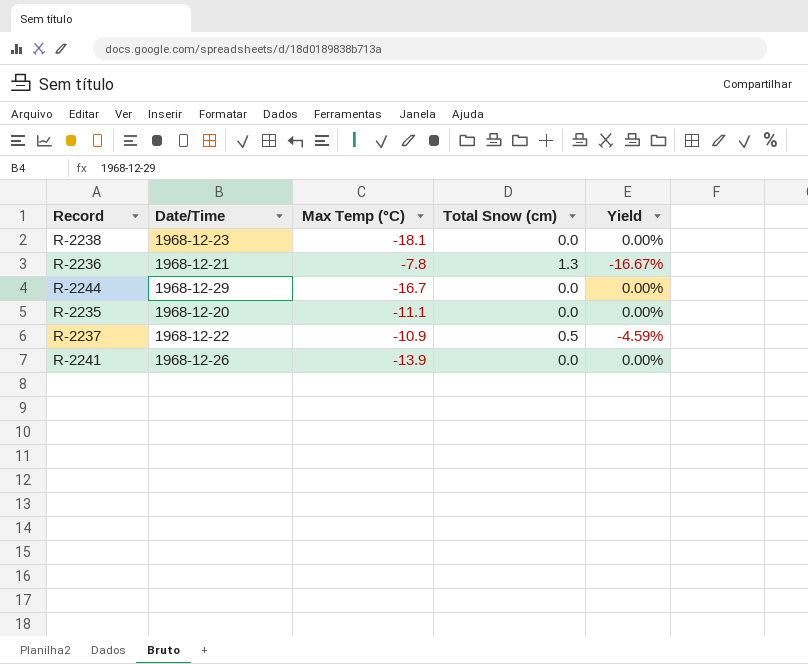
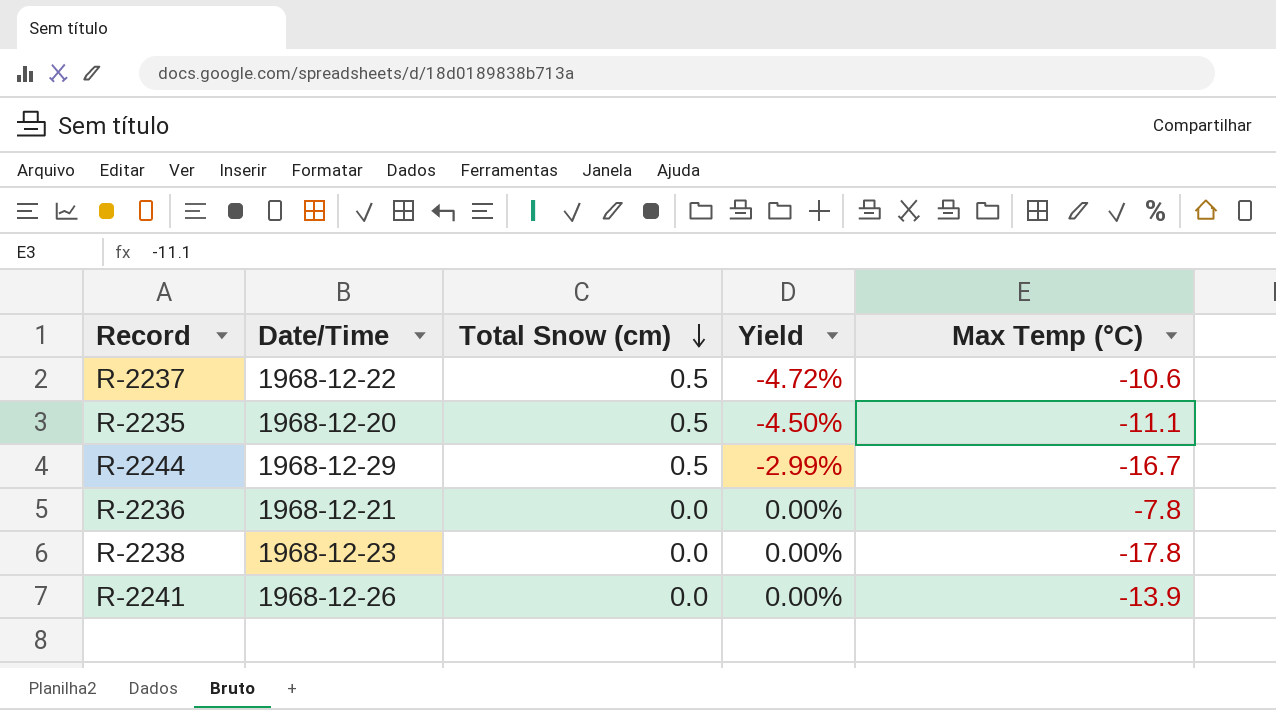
row order: none -> Total Snow (cm) descending
column Max Temp (°C) | position: 3 -> 5
R-2237 | Yield: -4.59% -> -4.72%
R-2237 | Max Temp (°C): -10.9 -> -10.6
R-2235 | Total Snow (cm): 0.0 -> 0.5
R-2235 | Yield: 0.00% -> -4.50%
R-2244 | Total Snow (cm): 0.0 -> 0.5
R-2244 | Yield: 0.00% -> -2.99%
R-2236 | Total Snow (cm): 1.3 -> 0.0
R-2236 | Yield: -16.67% -> 0.00%
R-2238 | Max Temp (°C): -18.1 -> -17.8

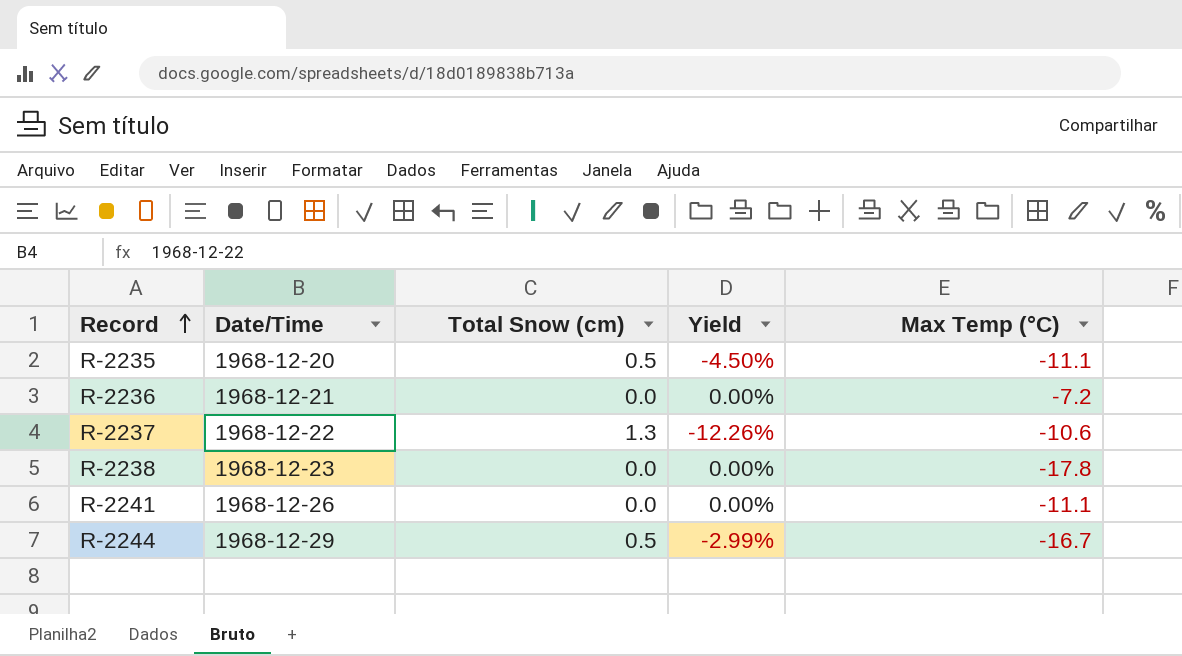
row order: Total Snow (cm) descending -> Record ascending
R-2236 | Max Temp (°C): -7.8 -> -7.2
R-2237 | Total Snow (cm): 0.5 -> 1.3
R-2237 | Yield: -4.72% -> -12.26%
R-2241 | Max Temp (°C): -13.9 -> -11.1

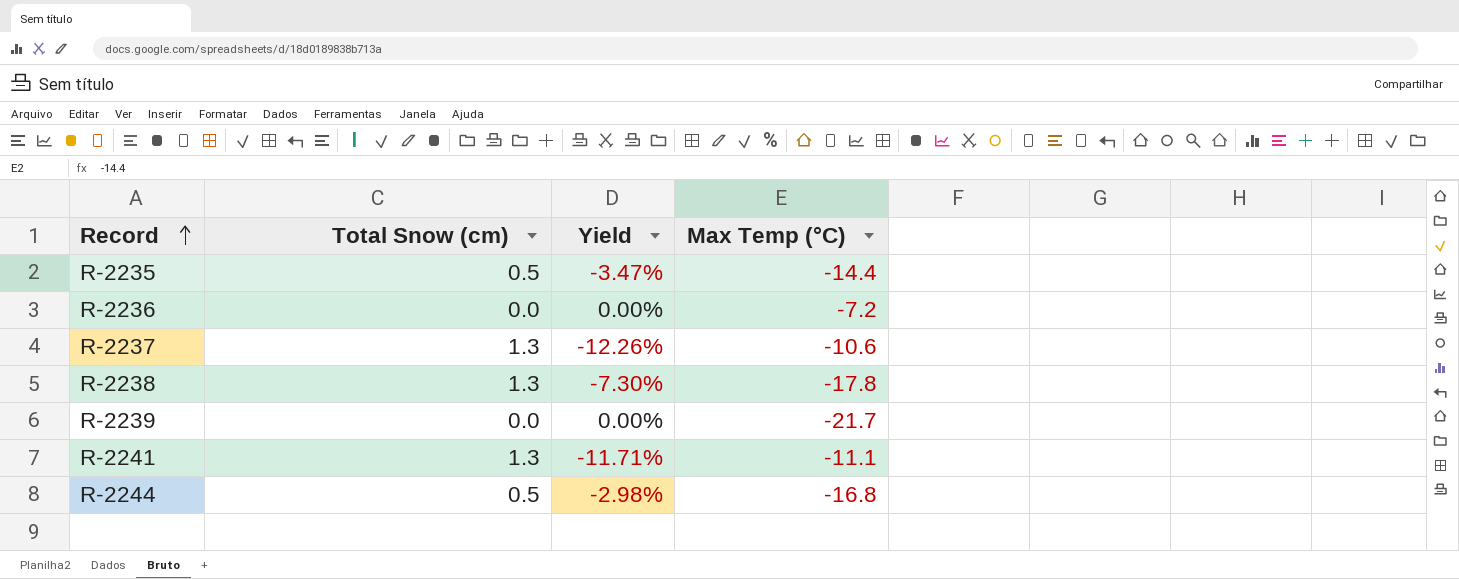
column Date/Time | position: 2 -> none
R-2235 | Yield: -4.50% -> -3.47%
R-2235 | Max Temp (°C): -11.1 -> -14.4
R-2238 | Total Snow (cm): 0.0 -> 1.3
R-2238 | Yield: 0.00% -> -7.30%
row R-2239: none -> 0.0 | 0.00% | -21.7
R-2241 | Total Snow (cm): 0.0 -> 1.3
R-2241 | Yield: 0.00% -> -11.71%
R-2244 | Yield: -2.99% -> -2.98%
R-2244 | Max Temp (°C): -16.7 -> -16.8

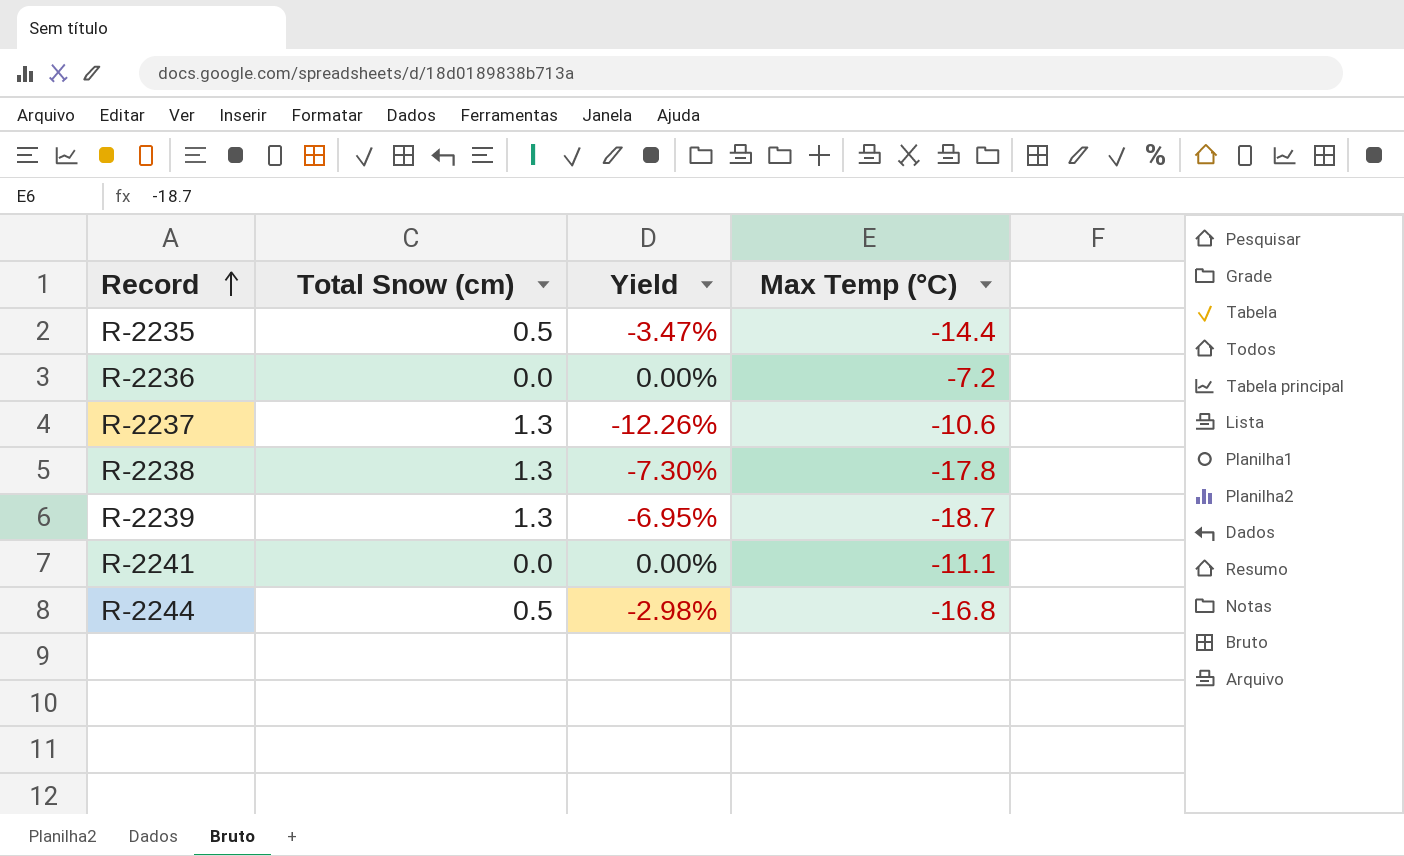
R-2239 | Total Snow (cm): 0.0 -> 1.3
R-2239 | Yield: 0.00% -> -6.95%
R-2239 | Max Temp (°C): -21.7 -> -18.7
R-2241 | Total Snow (cm): 1.3 -> 0.0
R-2241 | Yield: -11.71% -> 0.00%

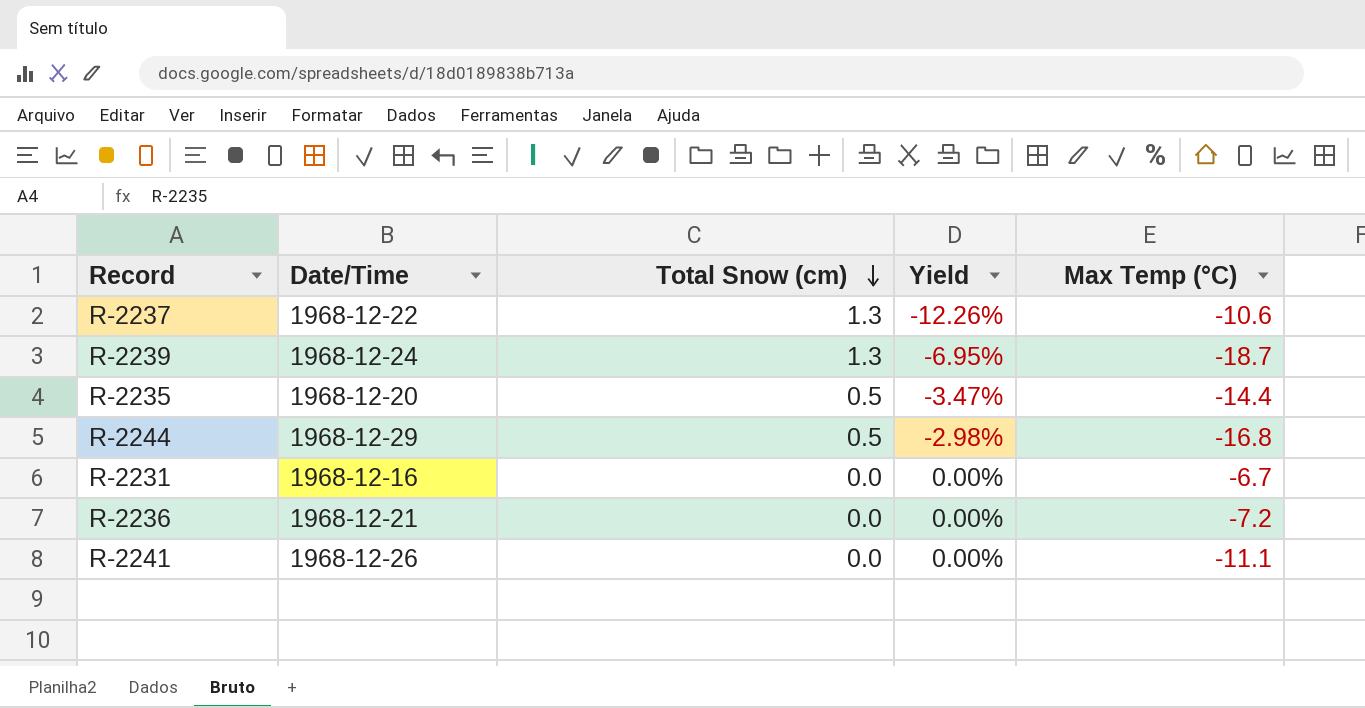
row order: Record ascending -> Total Snow (cm) descending
column Date/Time | position: none -> 2
row R-2238: 1.3 | -7.30% | -17.8 -> none
row R-2231: none -> 1968-12-16 | 0.0 | 0.00% | -6.7

